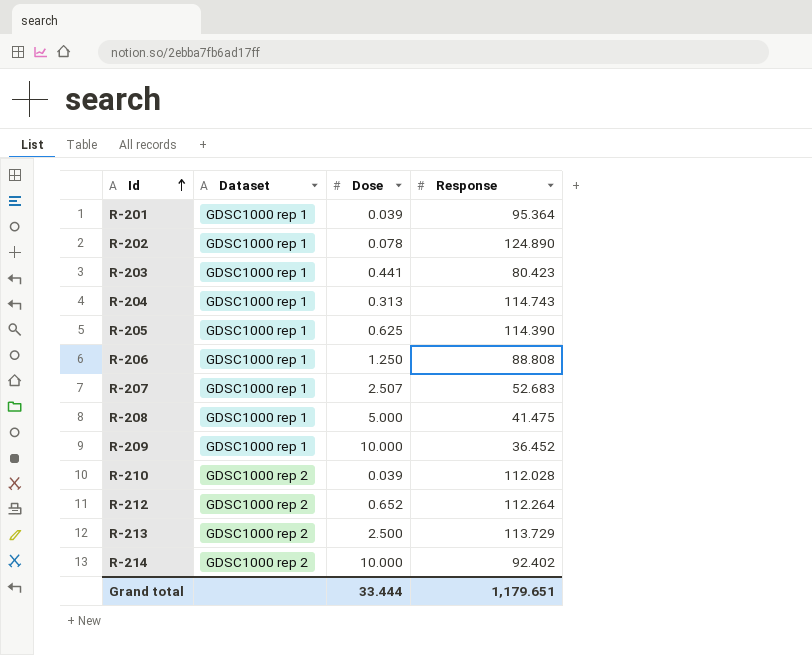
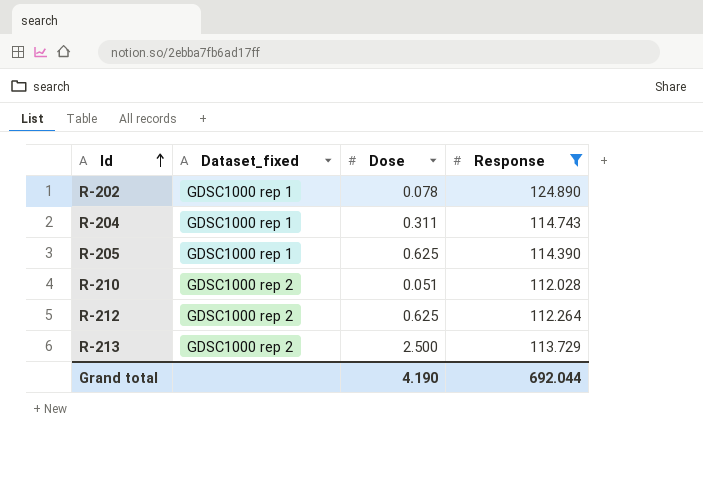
filter: none -> Response >= 112.028
column name: Dataset -> Dataset_fixed
R-204 | Dose: 0.313 -> 0.311
R-210 | Dose: 0.039 -> 0.051
R-212 | Dose: 0.652 -> 0.625
Grand total | Dose: 33.444 -> 4.190
Grand total | Response: 1,179.651 -> 692.044

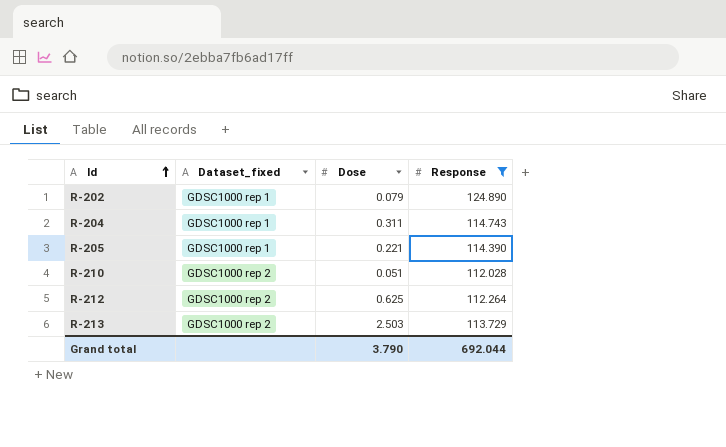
R-202 | Dose: 0.078 -> 0.079
R-205 | Dose: 0.625 -> 0.221
R-213 | Dose: 2.500 -> 2.503
Grand total | Dose: 4.190 -> 3.790

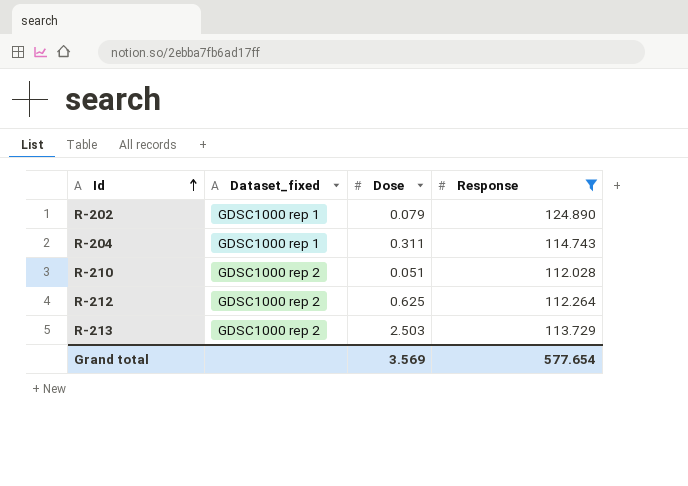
row R-205: GDSC1000 rep 1 | 0.221 | 114.390 -> none
Grand total | Dose: 3.790 -> 3.569
Grand total | Response: 692.044 -> 577.654

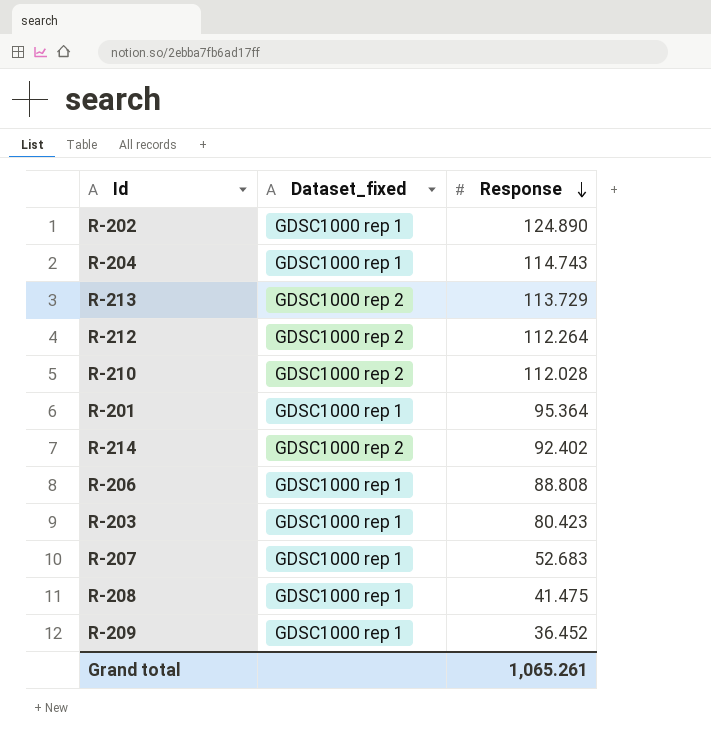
filter: Response >= 112.028 -> none
row order: Id ascending -> Response descending
column Dose | position: 3 -> none
Grand total | Response: 577.654 -> 1,065.261

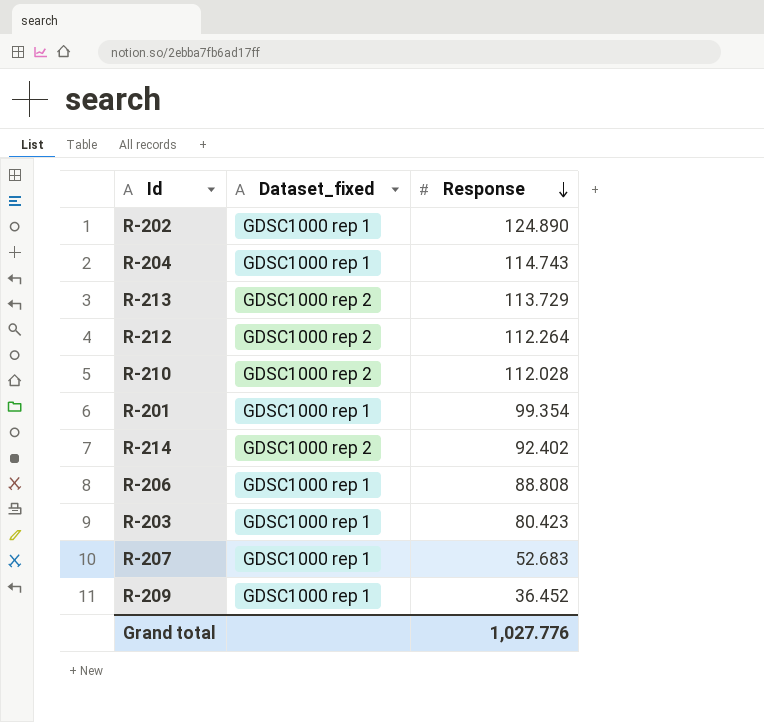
row R-208: GDSC1000 rep 1 | 41.475 -> none
R-201 | Response: 95.364 -> 99.354
Grand total | Response: 1,065.261 -> 1,027.776

